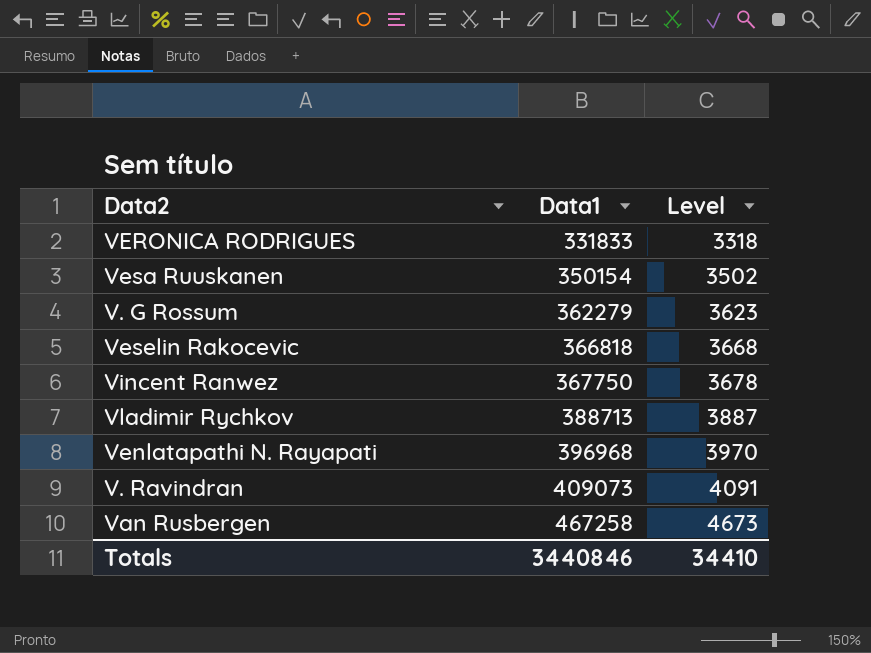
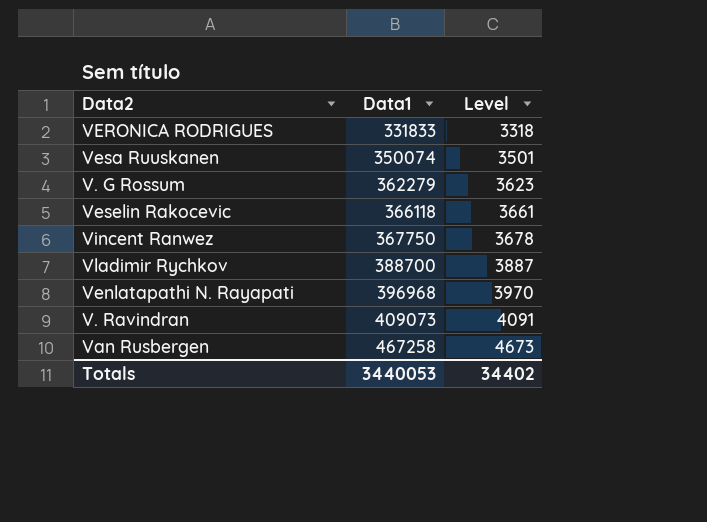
Vesa Ruuskanen | Data1: 350154 -> 350074
Vesa Ruuskanen | Level: 3502 -> 3501
Veselin Rakocevic | Data1: 366818 -> 366118
Veselin Rakocevic | Level: 3668 -> 3661
Vladimir Rychkov | Data1: 388713 -> 388700
Totals | Data1: 3440846 -> 3440053
Totals | Level: 34410 -> 34402

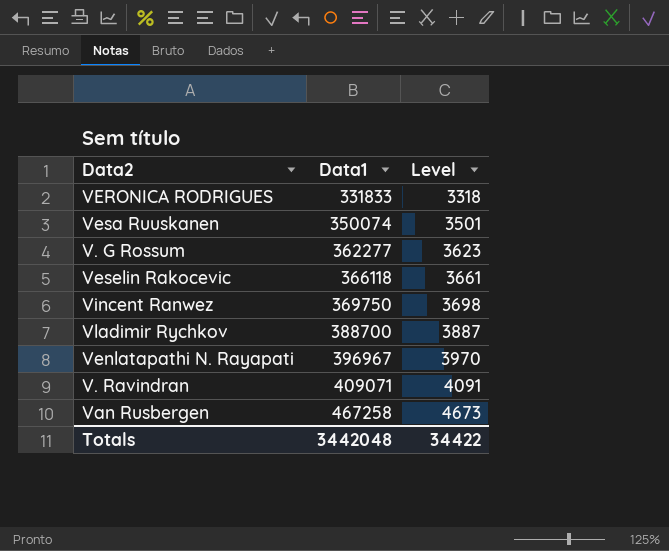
V. G Rossum | Data1: 362279 -> 362277
Vincent Ranwez | Data1: 367750 -> 369750
Vincent Ranwez | Level: 3678 -> 3698
Venlatapathi N. Rayapati | Data1: 396968 -> 396967
V. Ravindran | Data1: 409073 -> 409071
Totals | Data1: 3440053 -> 3442048
Totals | Level: 34402 -> 34422

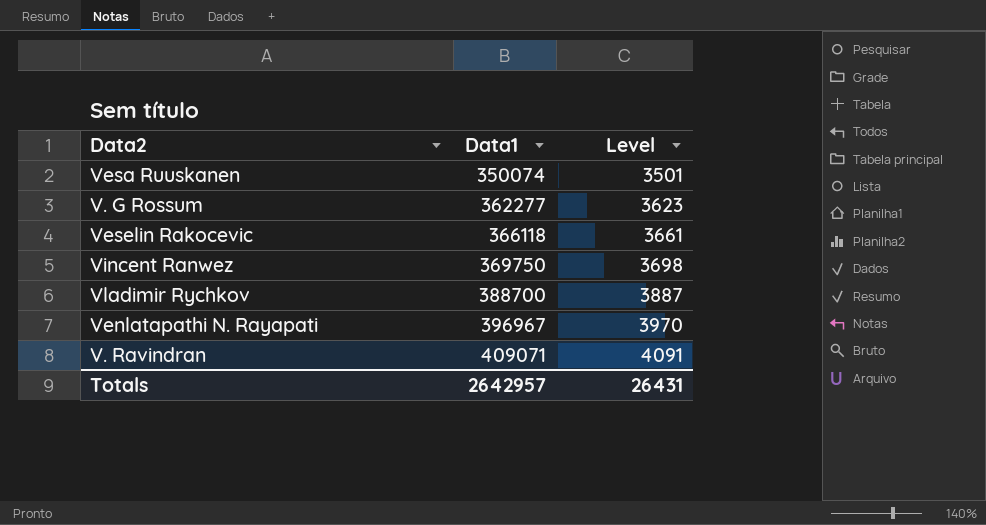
row VERONICA RODRIGUES: 331833 | 3318 -> none
row Van Rusbergen: 467258 | 4673 -> none
Totals | Data1: 3442048 -> 2642957
Totals | Level: 34422 -> 26431

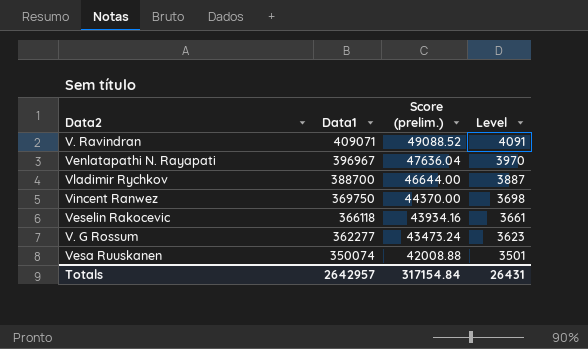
row order: Data1 ascending -> Data1 descending
column Score (prelim.) | formula: none -> [Data1] * 0.12

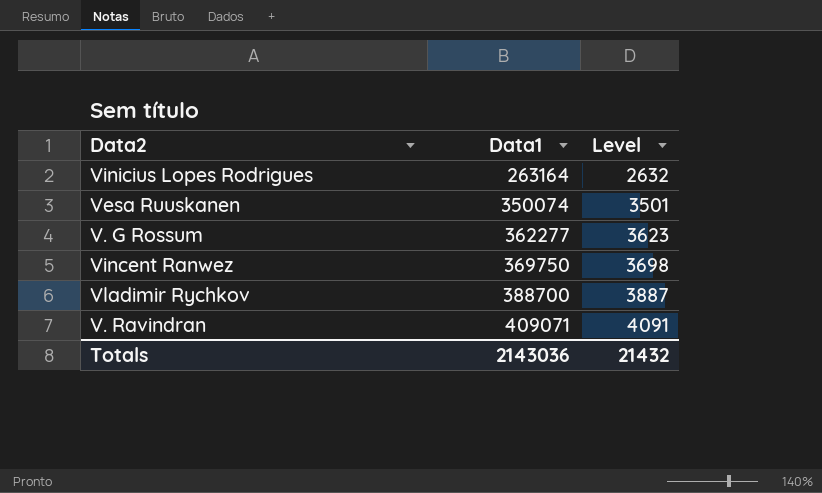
row order: Data1 descending -> Data1 ascending
column Score (prelim.) | formula: [Data1] * 0.12 -> none
row Venlatapathi N. Rayapati: 396967 | 47636.04 | 3970 -> none
row Veselin Rakocevic: 366118 | 43934.16 | 3661 -> none
row Vinicius Lopes Rodrigues: none -> 263164 | 2632
Totals | Data1: 2642957 -> 2143036
Totals | Level: 26431 -> 21432

